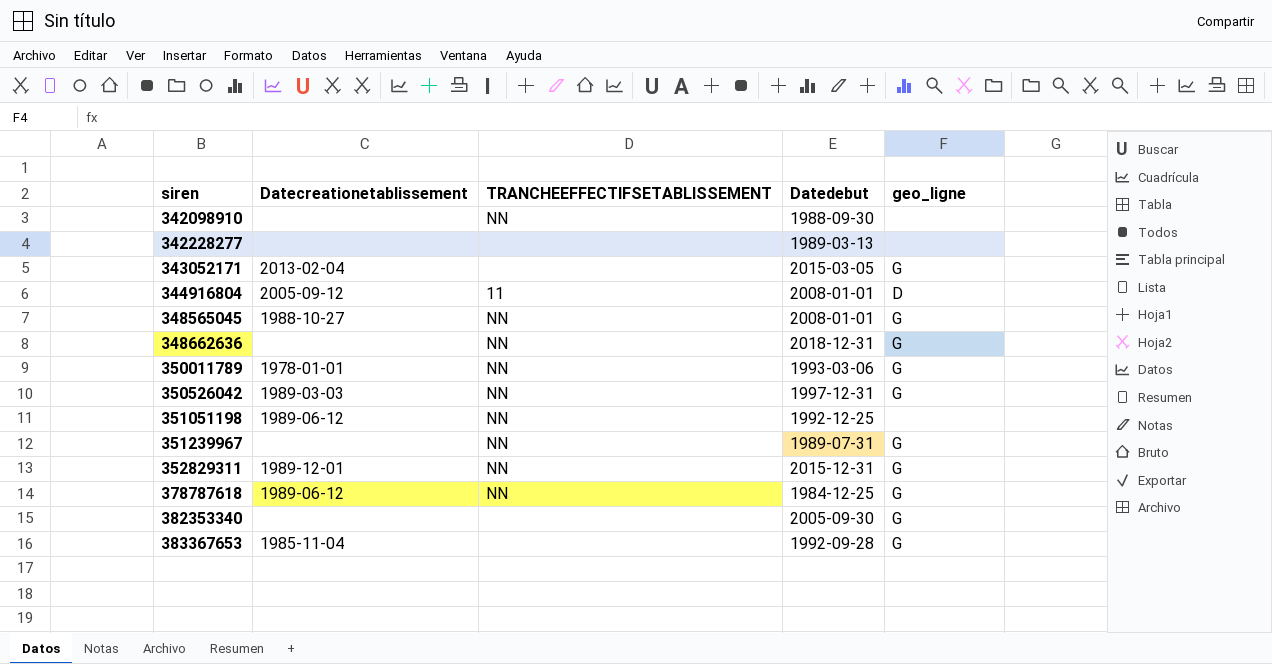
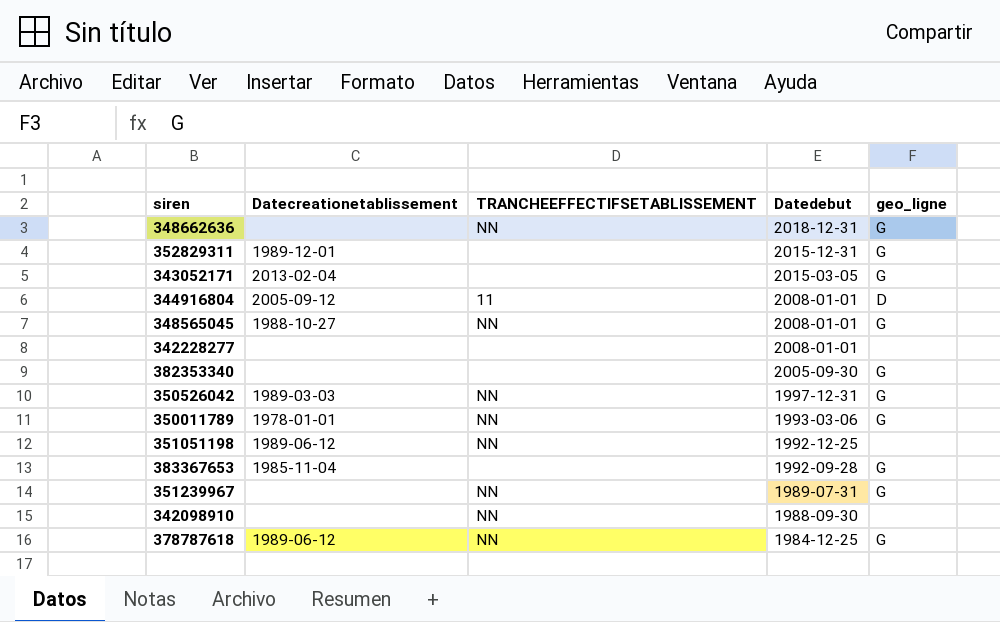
row order: siren ascending -> Datedebut descending
352829311 | TRANCHEEFFECTIFSETABLISSEMENT: NN -> none
342228277 | Datedebut: 1989-03-13 -> 2008-01-01

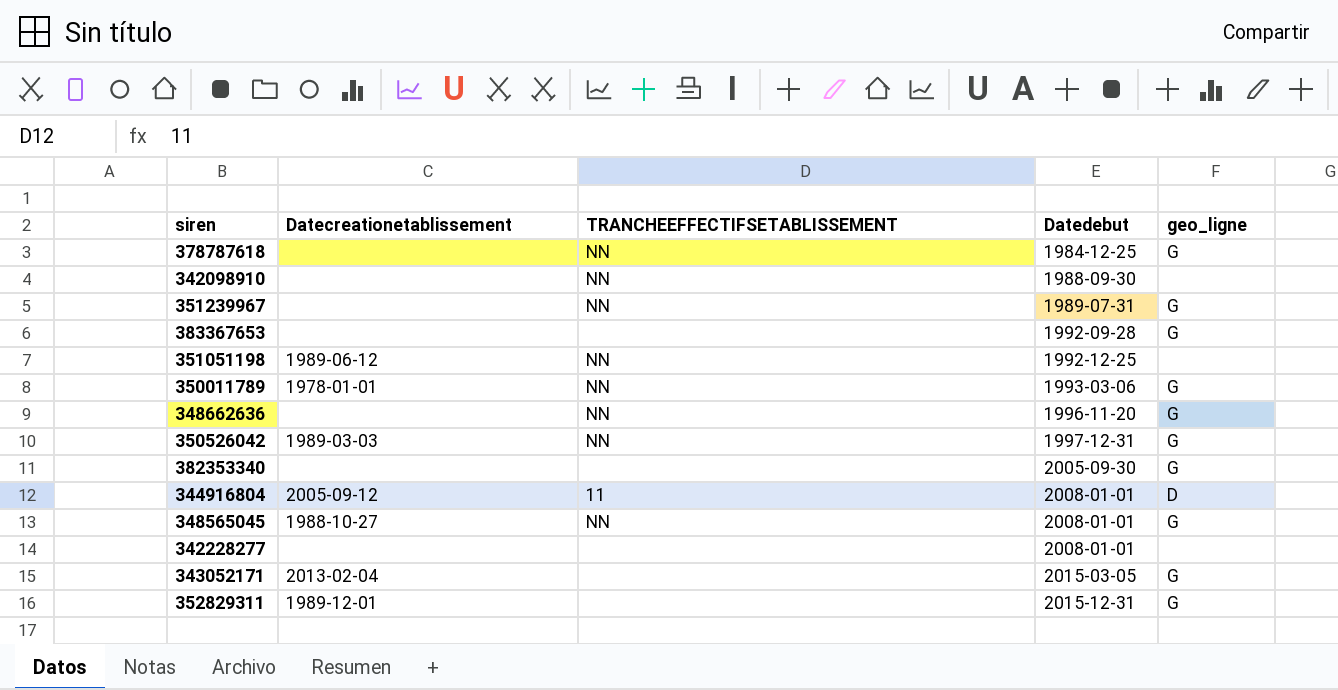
row order: Datedebut descending -> Datedebut ascending
378787618 | Datecreationetablissement: 1989-06-12 -> none
383367653 | Datecreationetablissement: 1985-11-04 -> none
348662636 | Datedebut: 2018-12-31 -> 1996-11-20

